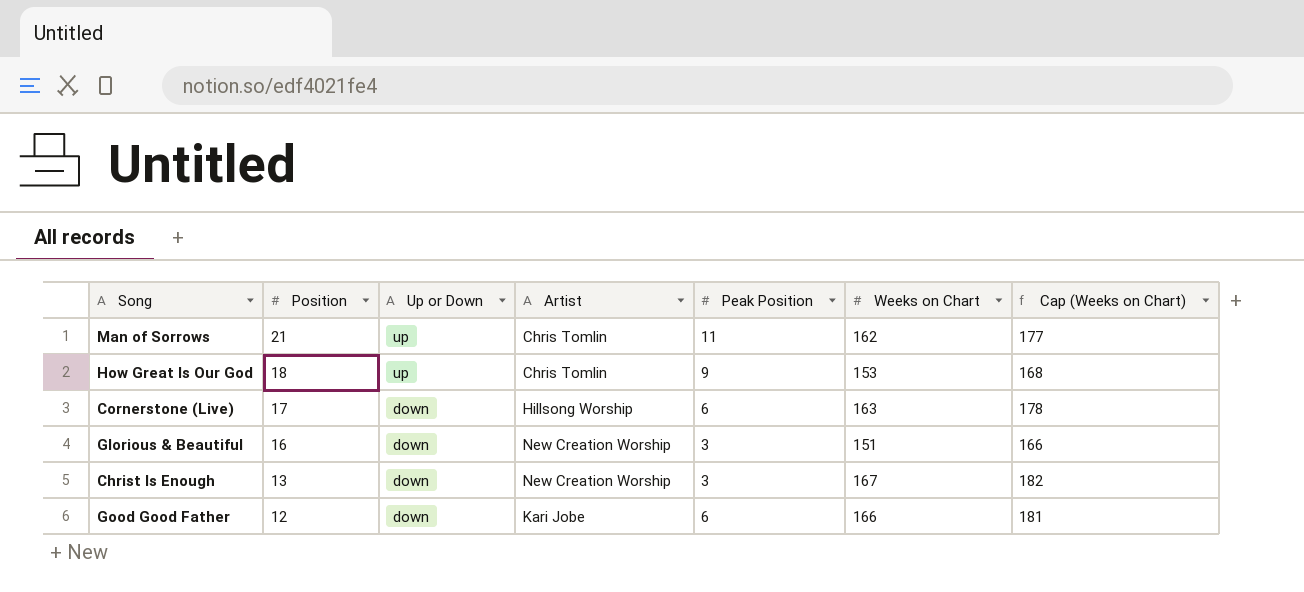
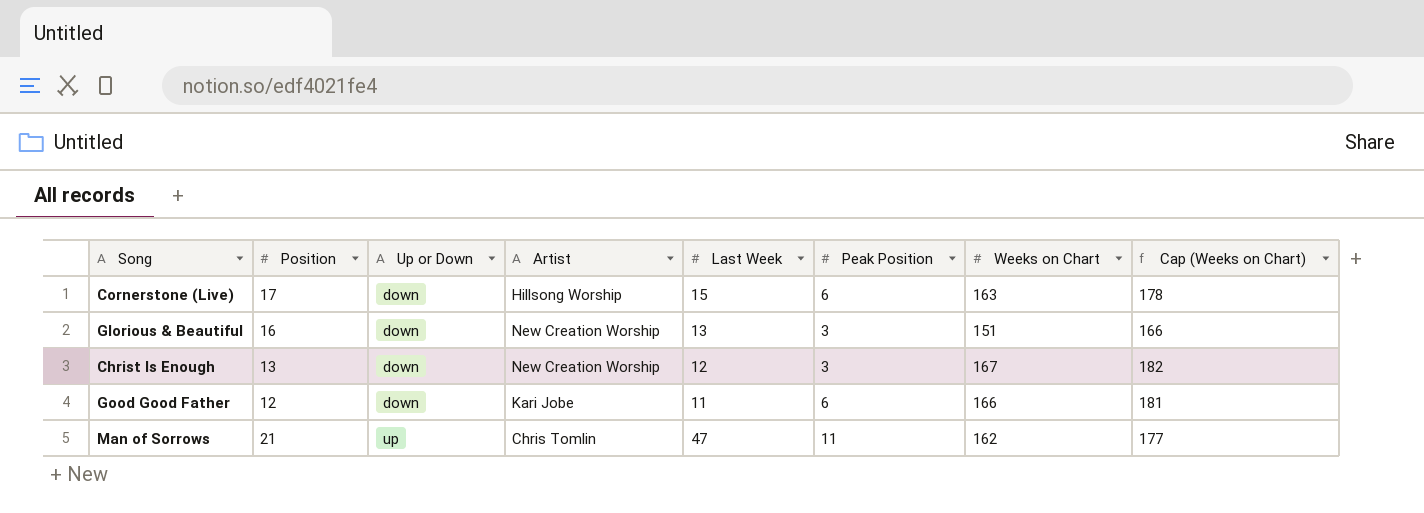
row order: Position descending -> Up or Down ascending
column Last Week | position: none -> 5
row How Great Is Our God: 18 | up | Chris Tomlin | 9 | 153 | 168 -> none

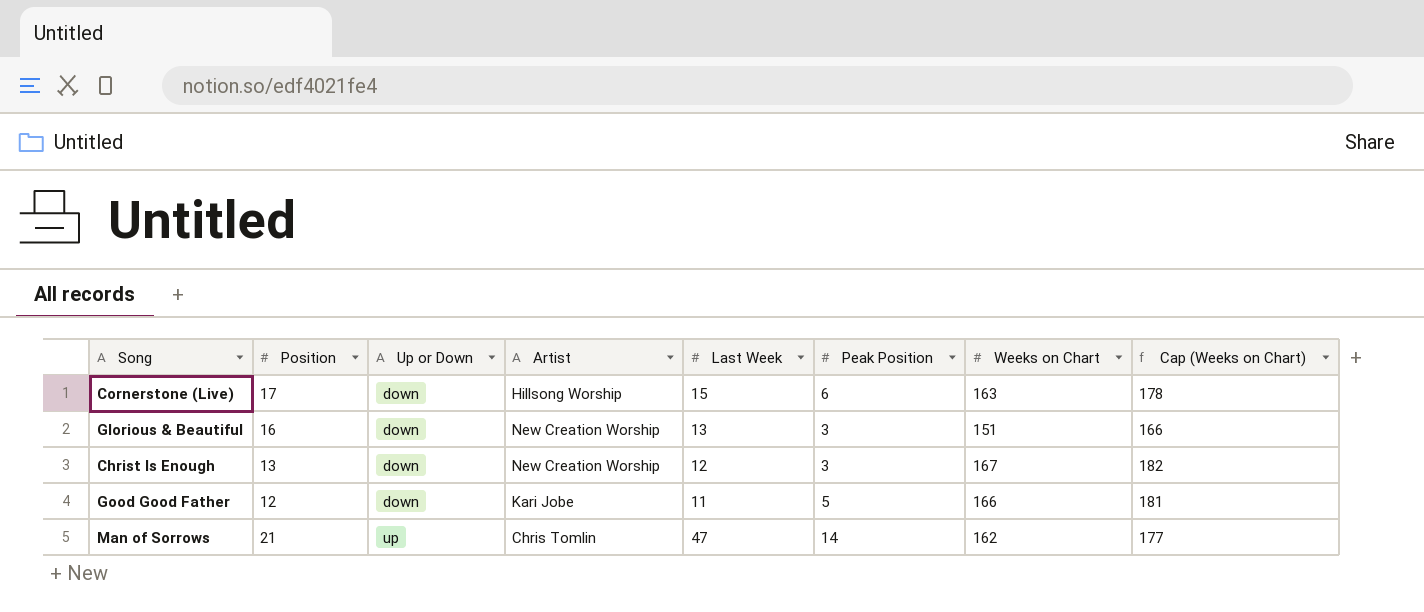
Good Good Father | Peak Position: 6 -> 5
Man of Sorrows | Peak Position: 11 -> 14

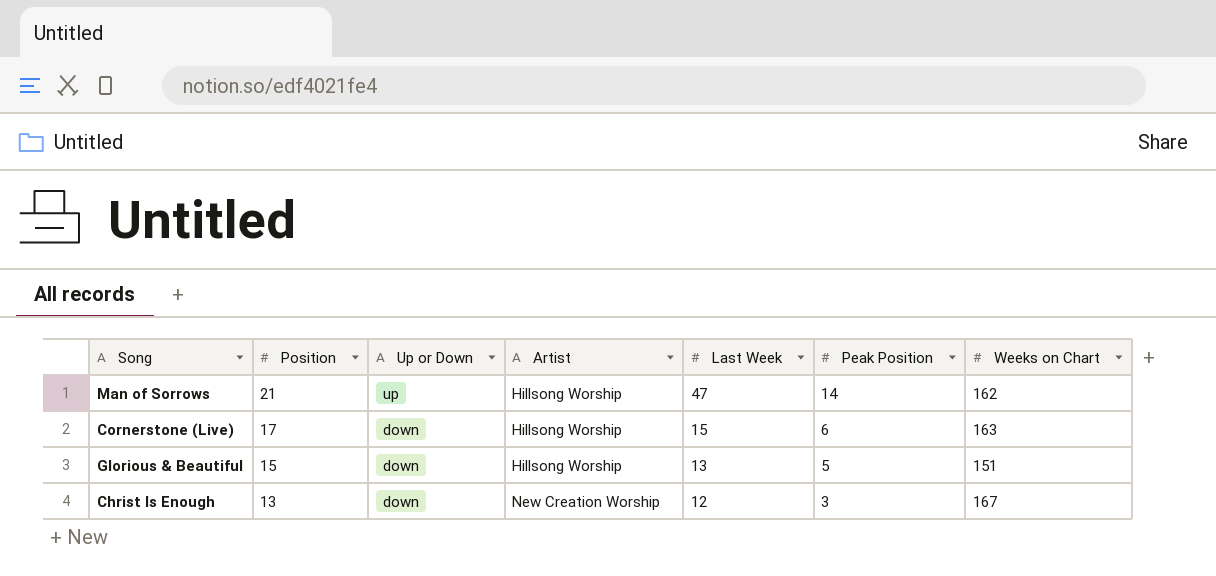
row order: Up or Down ascending -> Position descending
column Cap (Weeks on Chart) | formula: [Weeks on Chart] + 15 -> none
row Good Good Father: 12 | down | Kari Jobe | 11 | 5 | 166 | 181 -> none
Man of Sorrows | Artist: Chris Tomlin -> Hillsong Worship
Glorious & Beautiful | Position: 16 -> 15
Glorious & Beautiful | Artist: New Creation Worship -> Hillsong Worship
Glorious & Beautiful | Peak Position: 3 -> 5

